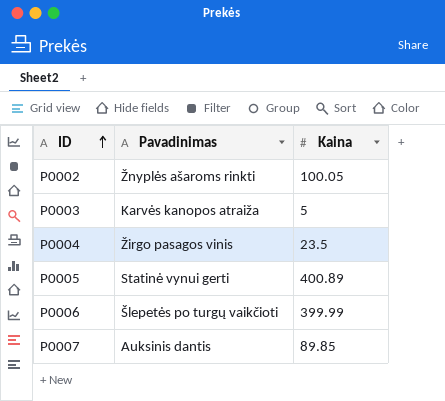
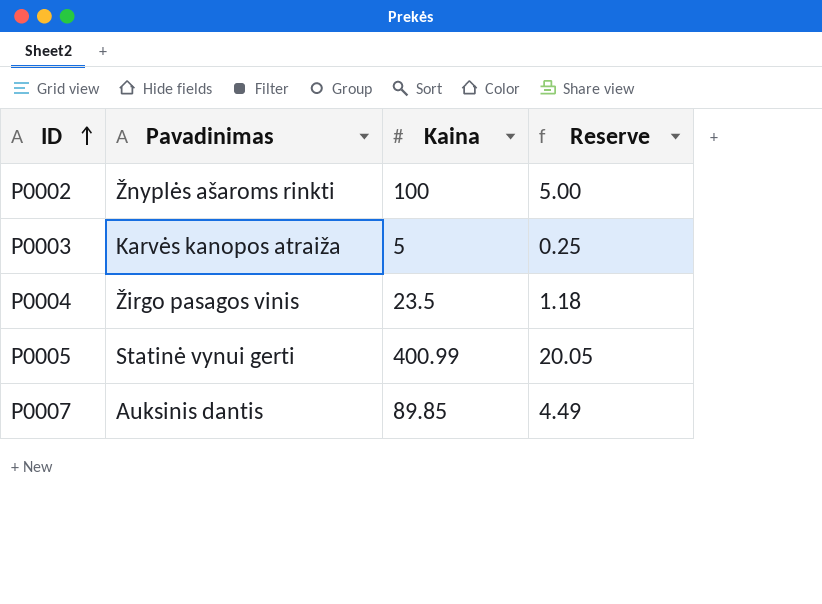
column Reserve | formula: none -> [Kaina] * 0.05
row P0006: Šlepetės po turgų vaikčioti | 399.99 -> none
P0002 | Kaina: 100.05 -> 100
P0005 | Kaina: 400.89 -> 400.99

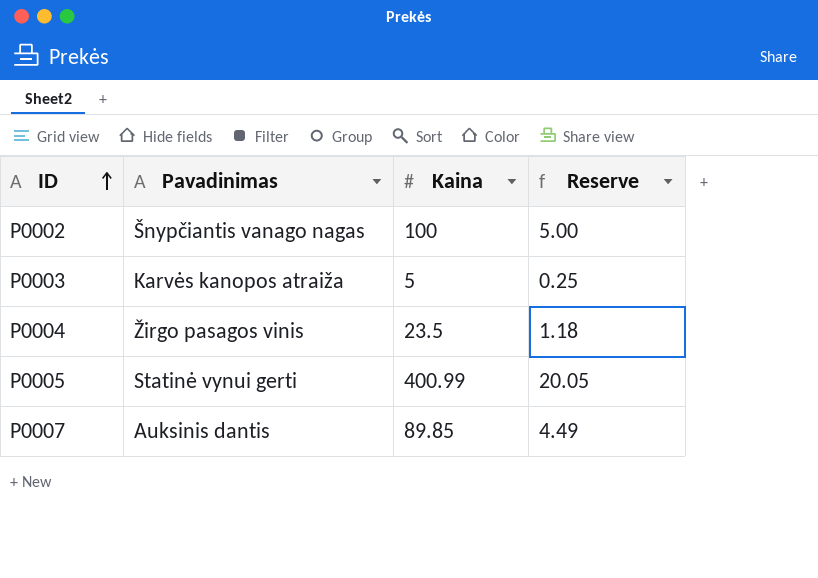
P0002 | Pavadinimas: Žnyplės ašaroms rinkti -> Šnypčiantis vanago nagas

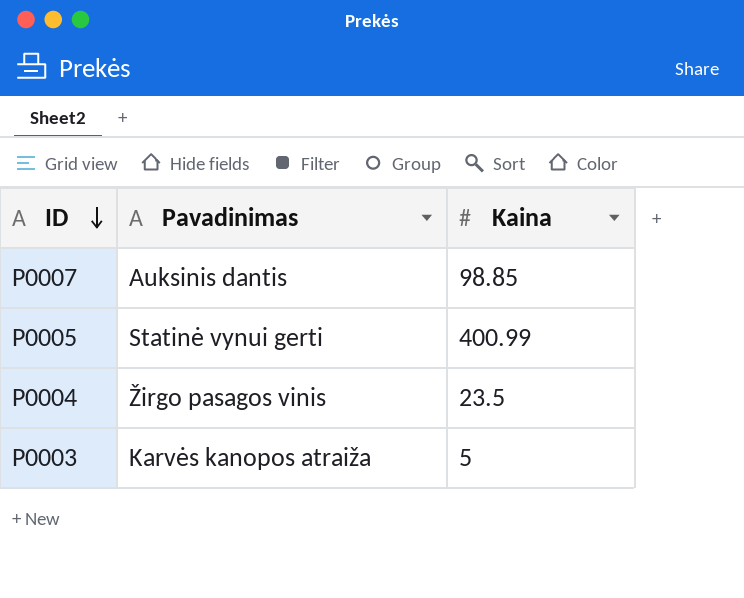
row order: ID ascending -> ID descending
column Reserve | formula: [Kaina] * 0.05 -> none
row P0002: Šnypčiantis vanago nagas | 100 | 5.00 -> none
P0007 | Kaina: 89.85 -> 98.85

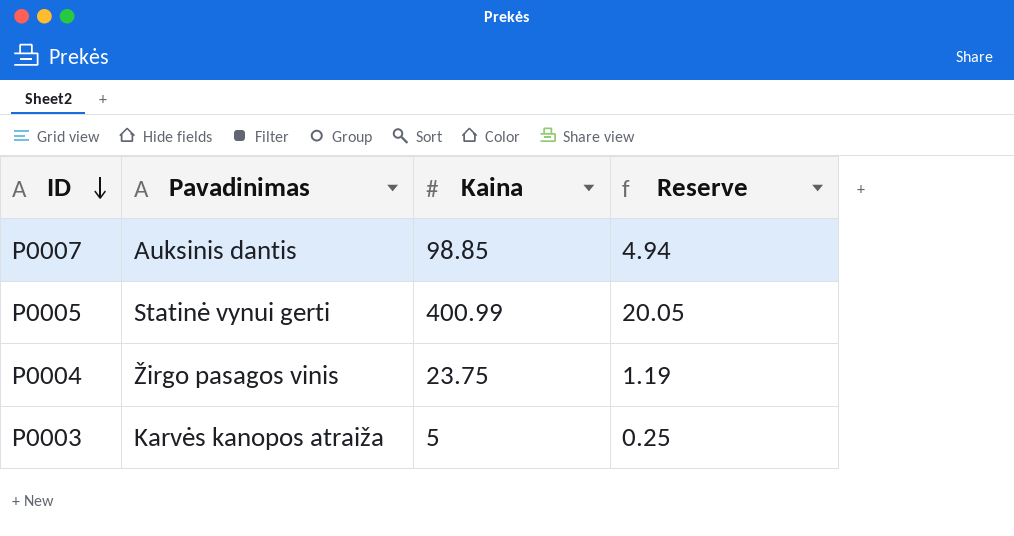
column Reserve | formula: none -> [Kaina] * 0.05
P0004 | Kaina: 23.5 -> 23.75

